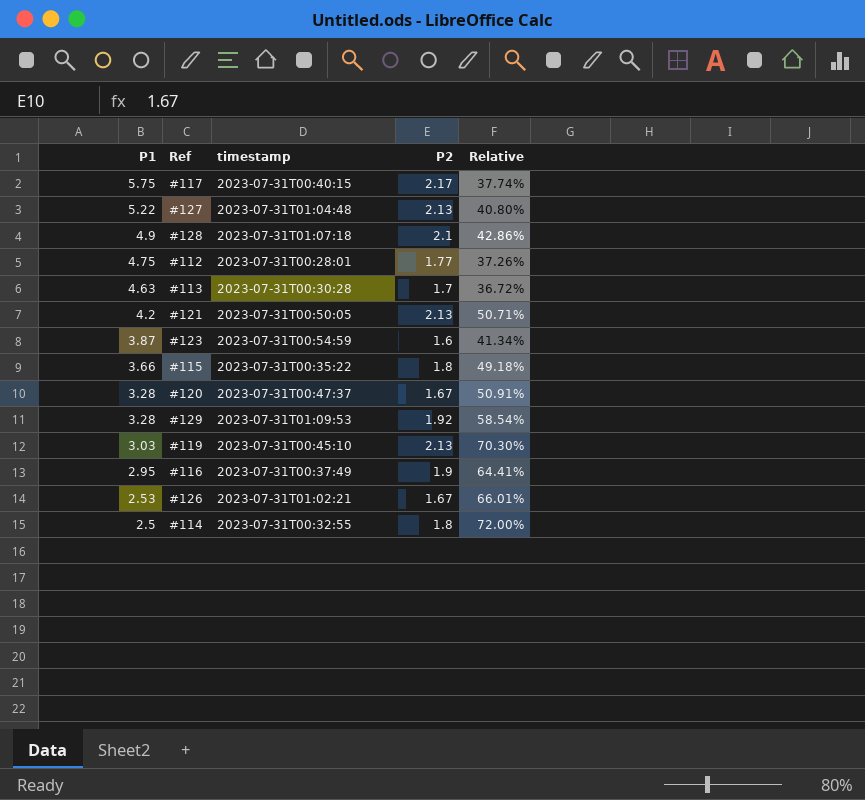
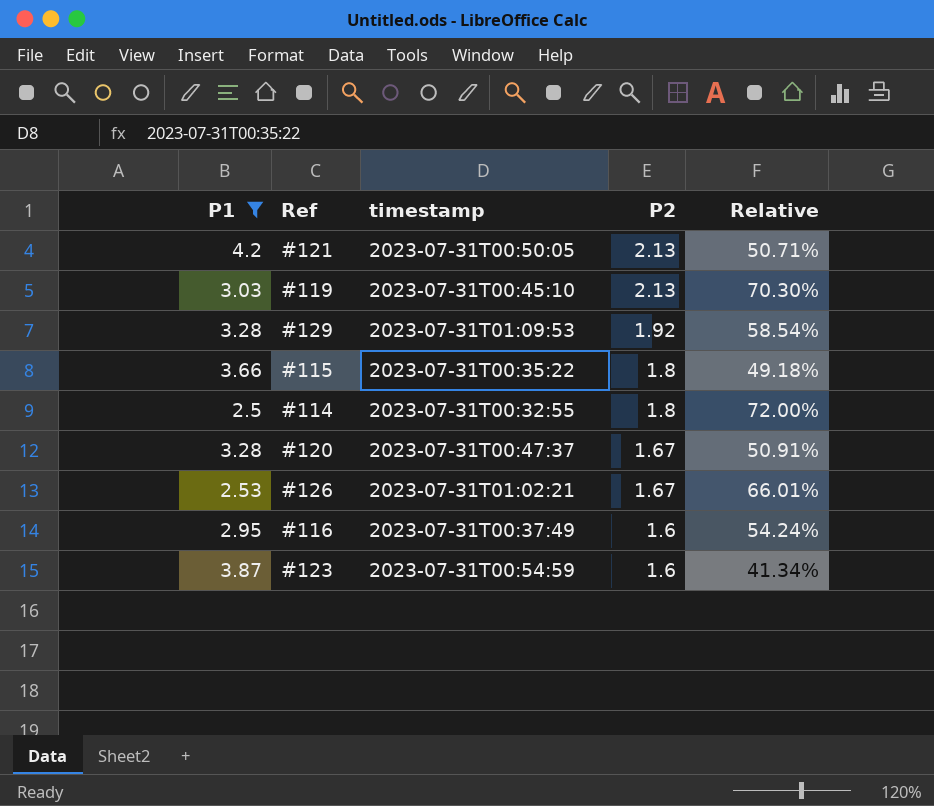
filter: none -> P1 <= 4.2
row order: P1 descending -> P2 descending
#116 | P2: 1.9 -> 1.6
#116 | Relative: 64.41% -> 54.24%

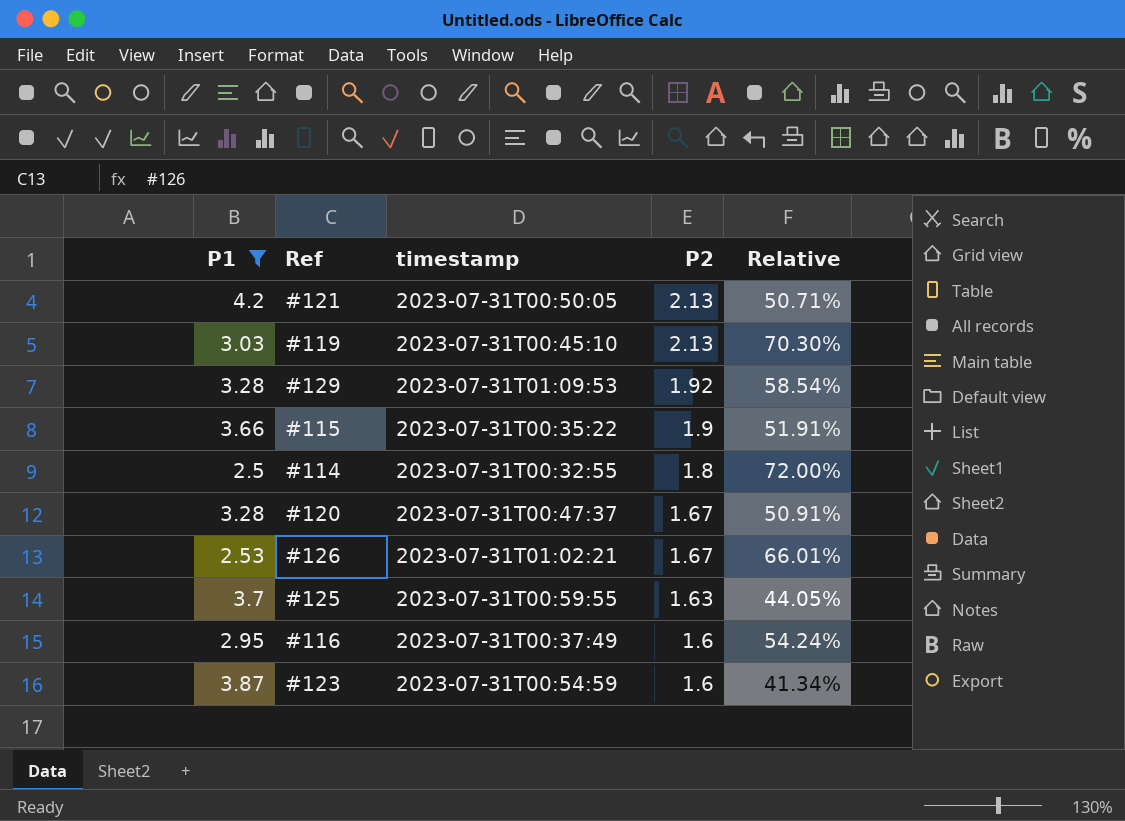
#115 | P2: 1.8 -> 1.9
#115 | Relative: 49.18% -> 51.91%
row #125: none -> 3.7 | 2023-07-31T00:59:55 | 1.63 | 44.05%

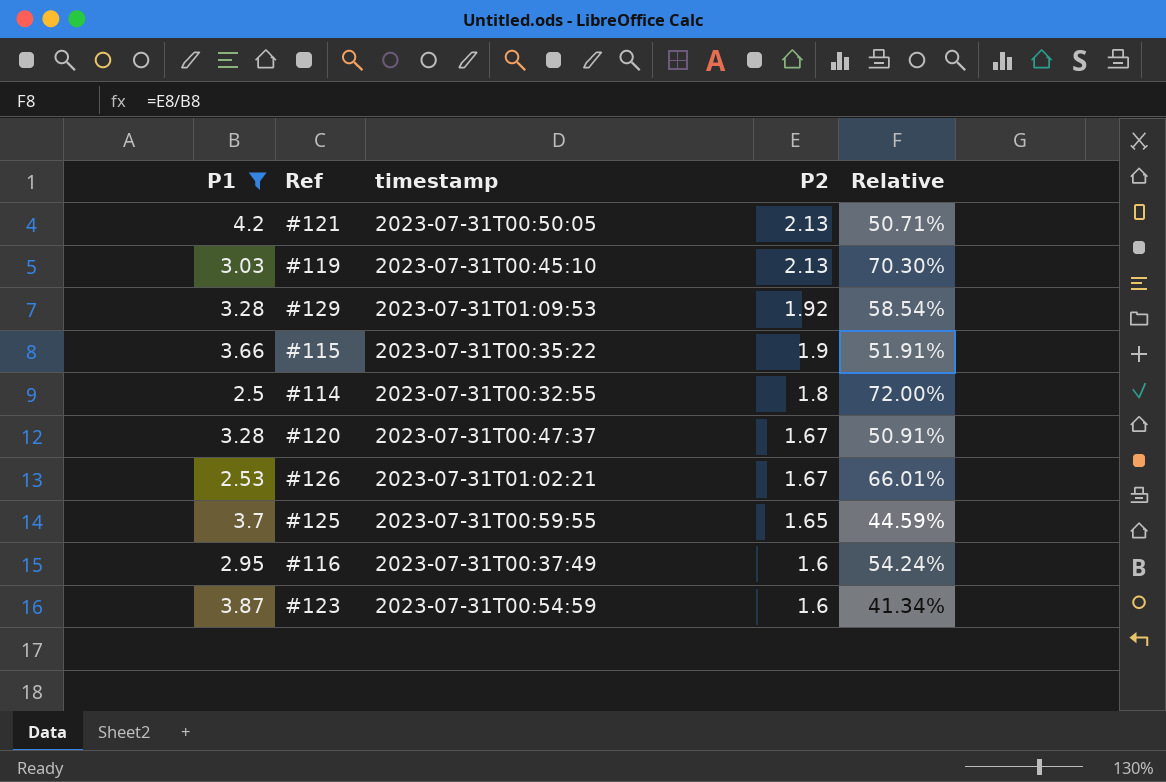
#125 | P2: 1.63 -> 1.65
#125 | Relative: 44.05% -> 44.59%

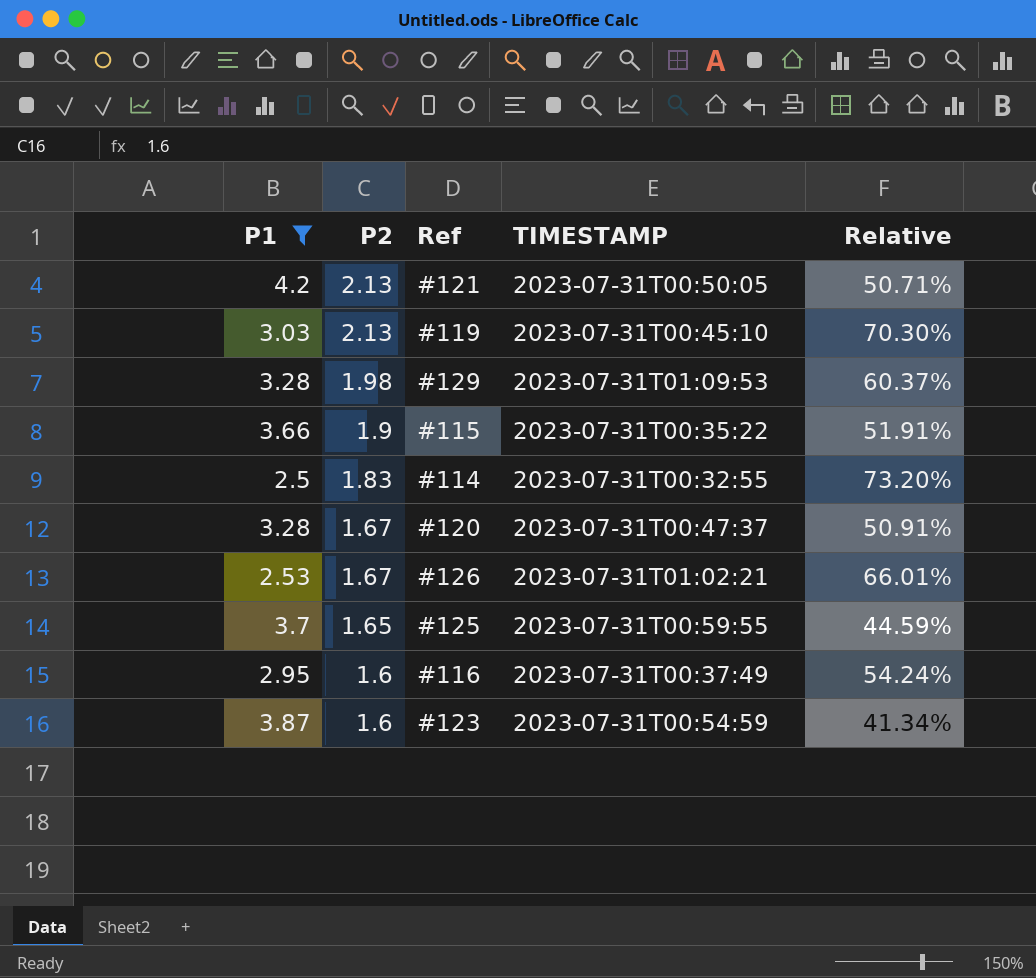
column P2 | position: 4 -> 2
column name: timestamp -> TIMESTAMP
#129 | P2: 1.92 -> 1.98
#129 | Relative: 58.54% -> 60.37%
#114 | P2: 1.8 -> 1.83
#114 | Relative: 72.00% -> 73.20%

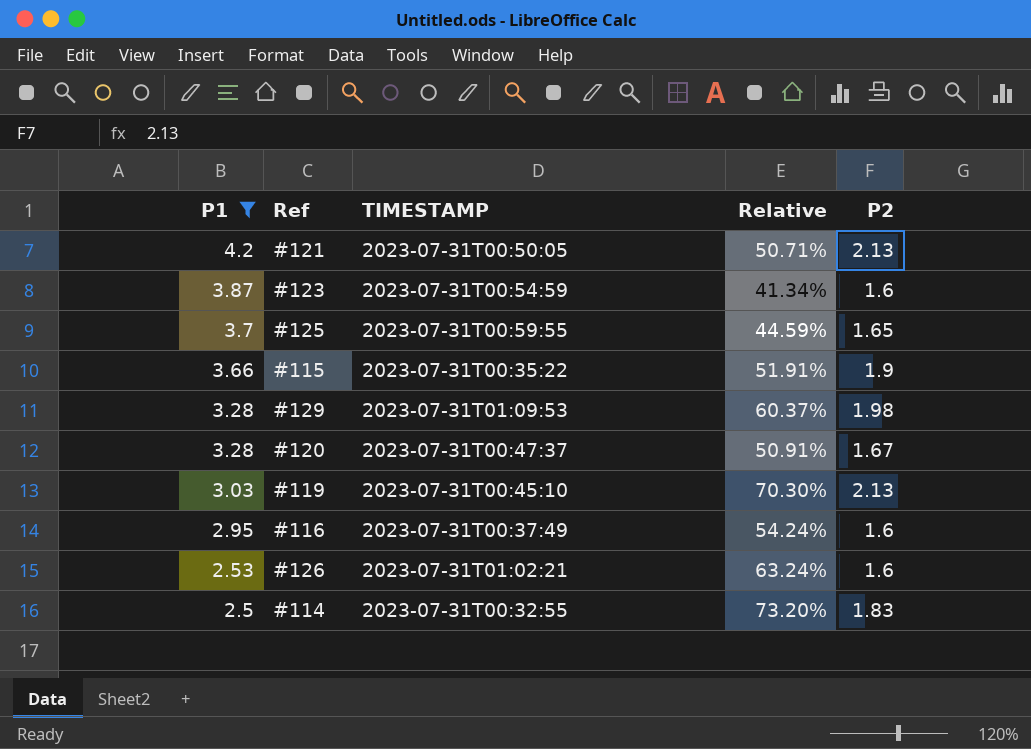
row order: P2 descending -> P1 descending
column P2 | position: 2 -> 5
#126 | Relative: 66.01% -> 63.24%
#126 | P2: 1.67 -> 1.6

